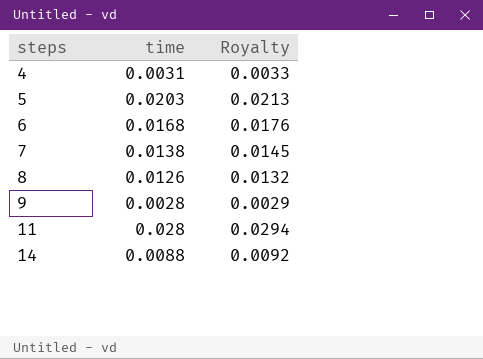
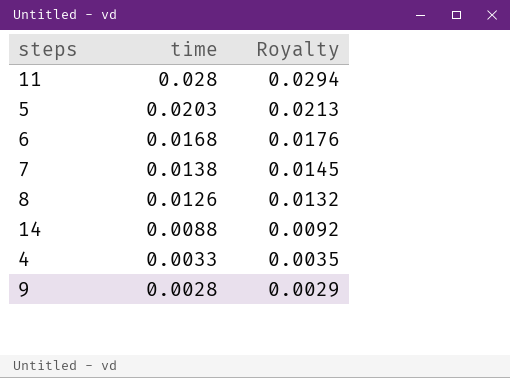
row order: steps ascending -> time descending
4 | time: 0.0031 -> 0.0033
4 | Royalty: 0.0033 -> 0.0035

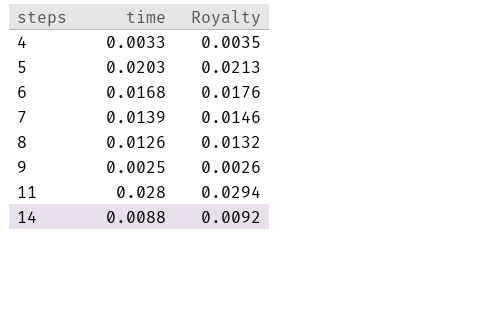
row order: time descending -> steps ascending
7 | time: 0.0138 -> 0.0139
7 | Royalty: 0.0145 -> 0.0146
9 | time: 0.0028 -> 0.0025
9 | Royalty: 0.0029 -> 0.0026

